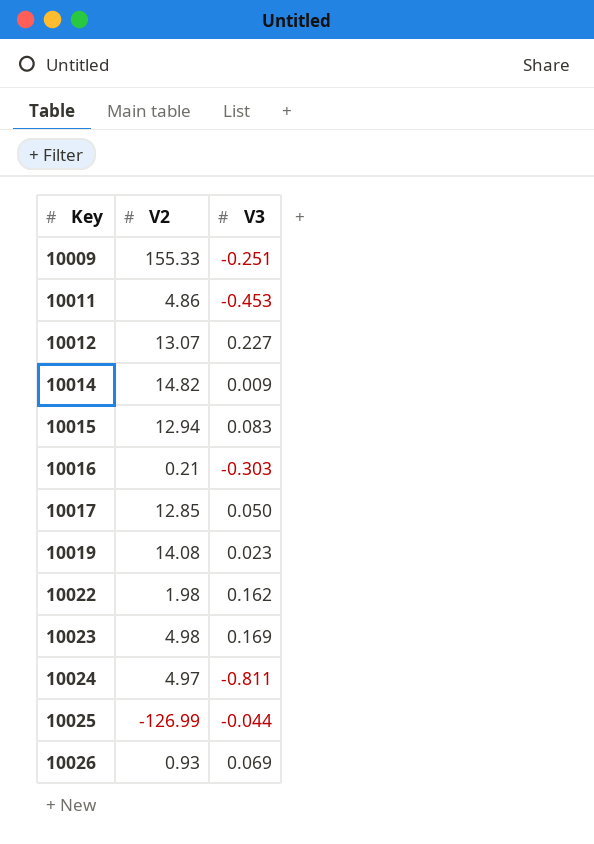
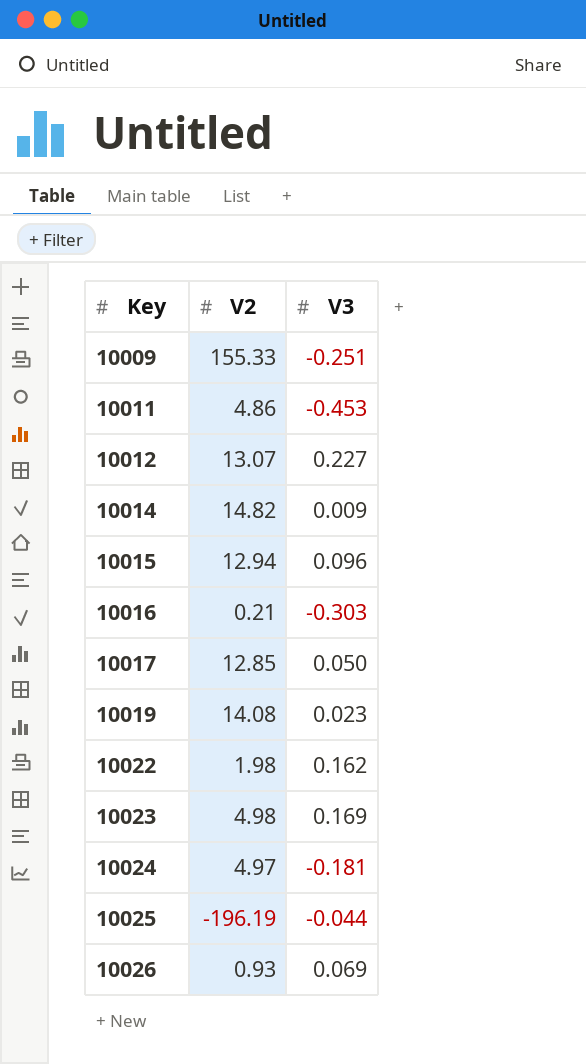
10015 | V3: 0.083 -> 0.096
10024 | V3: -0.811 -> -0.181
10025 | V2: -126.99 -> -196.19

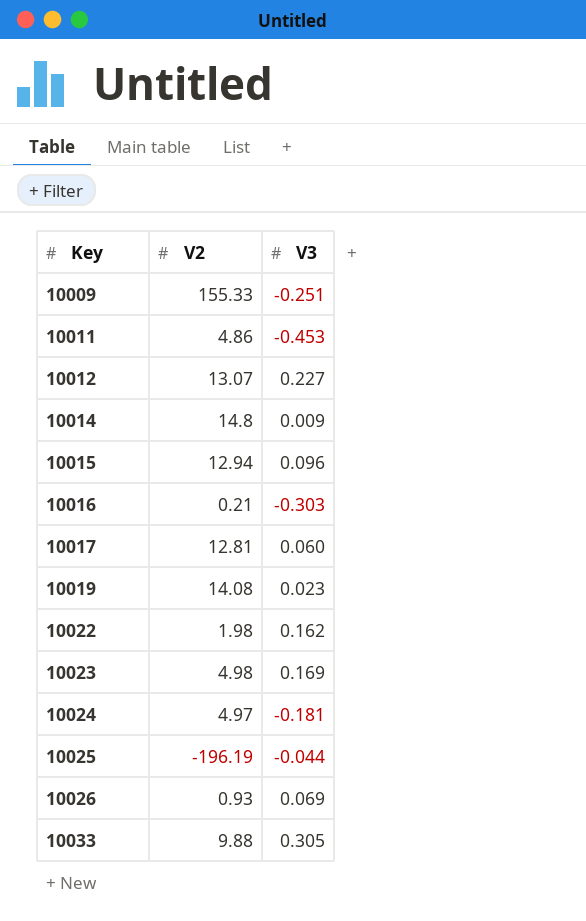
10014 | V2: 14.82 -> 14.8
10017 | V2: 12.85 -> 12.81
10017 | V3: 0.050 -> 0.060
row 10033: none -> 9.88 | 0.305

